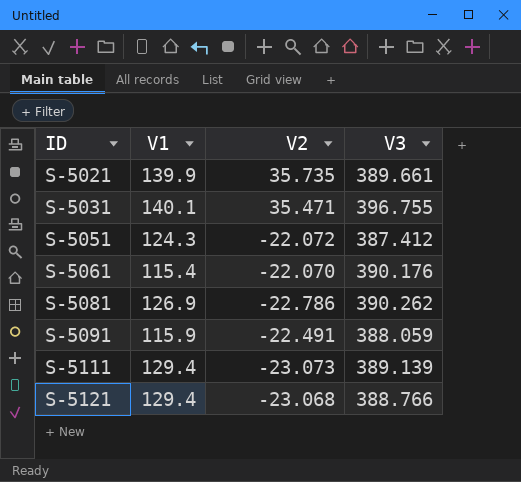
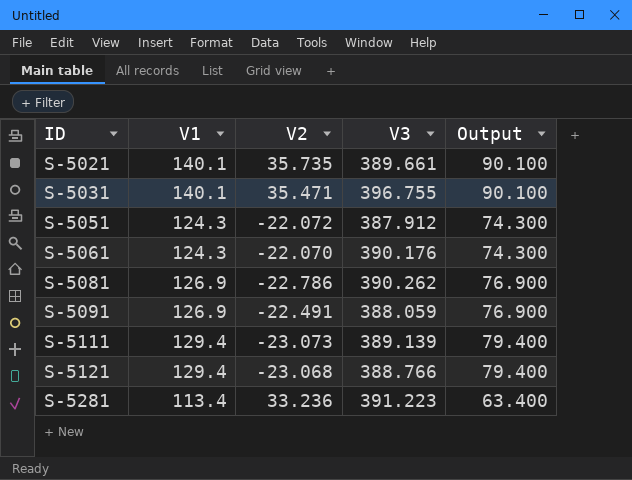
column Output | formula: none -> [V1] - 50
S-5021 | V1: 139.9 -> 140.1
S-5051 | V3: 387.412 -> 387.912
S-5061 | V1: 115.4 -> 124.3
S-5091 | V1: 115.9 -> 126.9
row S-5281: none -> 113.4 | 33.236 | 391.223 | 63.400

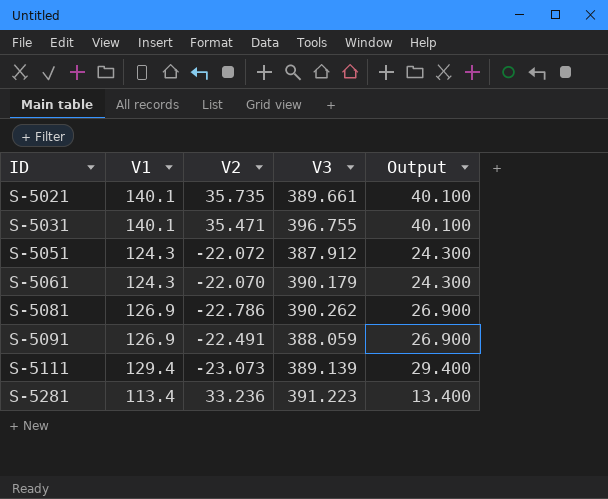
column Output | formula: [V1] - 50 -> [V1] - 100
row S-5121: 129.4 | -23.068 | 388.766 | 79.400 -> none
S-5061 | V3: 390.176 -> 390.179

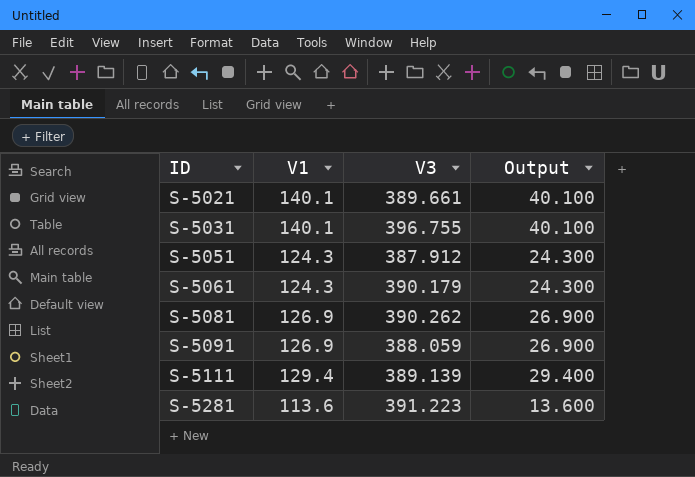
column V2 | position: 3 -> none
S-5281 | V1: 113.4 -> 113.6
S-5281 | Output: 13.400 -> 13.600

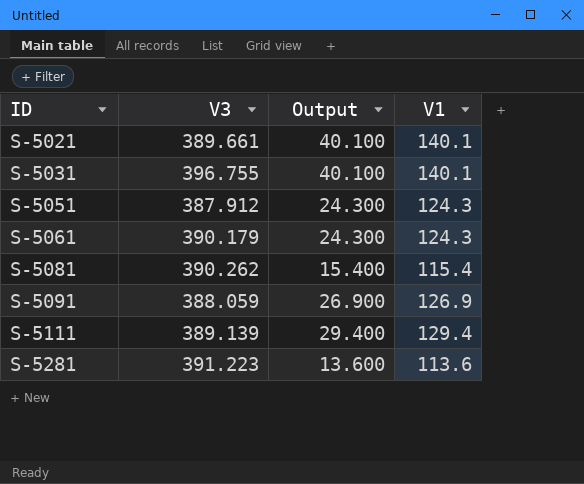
column V1 | position: 2 -> 4
S-5081 | Output: 26.900 -> 15.400
S-5081 | V1: 126.9 -> 115.4

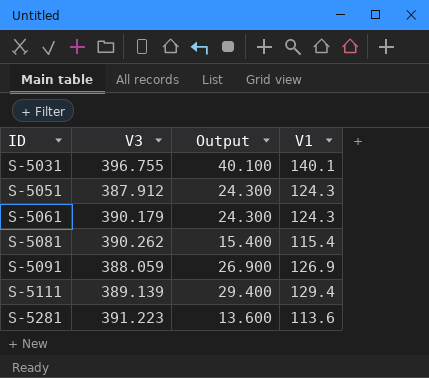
row S-5021: 389.661 | 40.100 | 140.1 -> none

